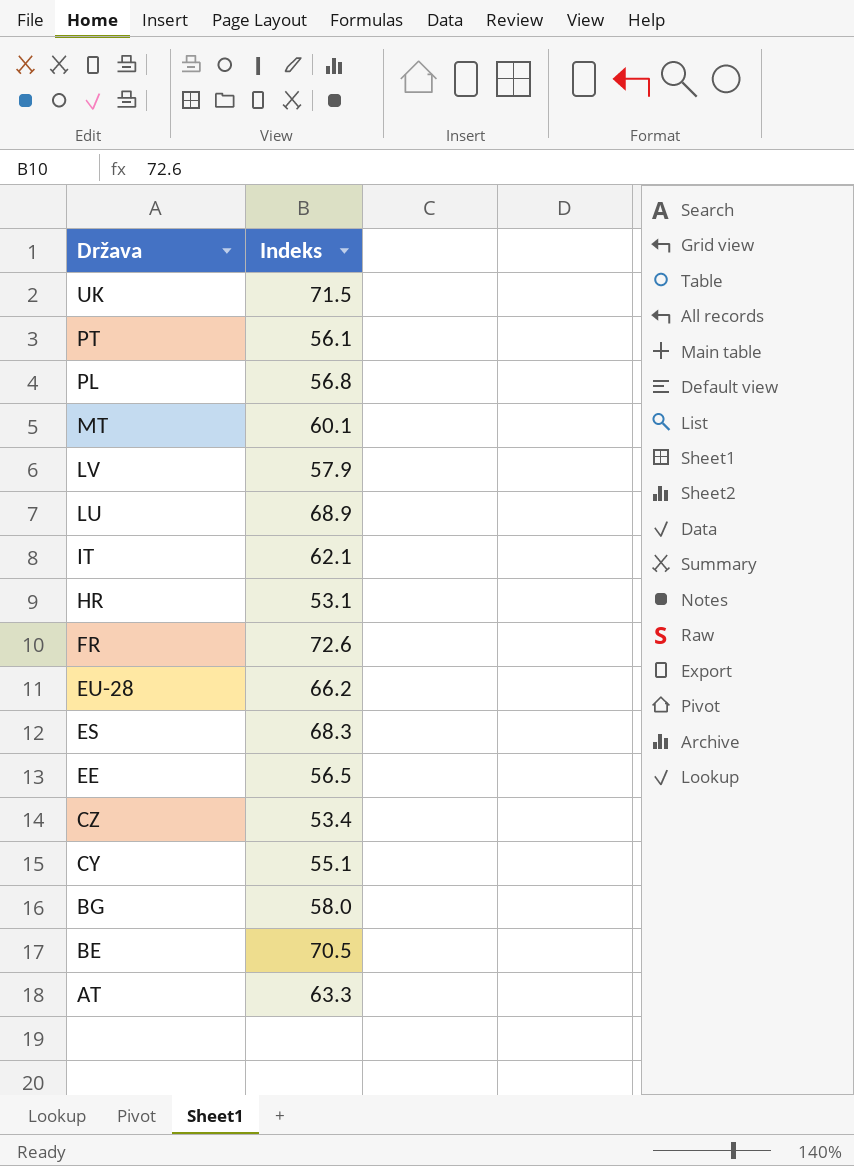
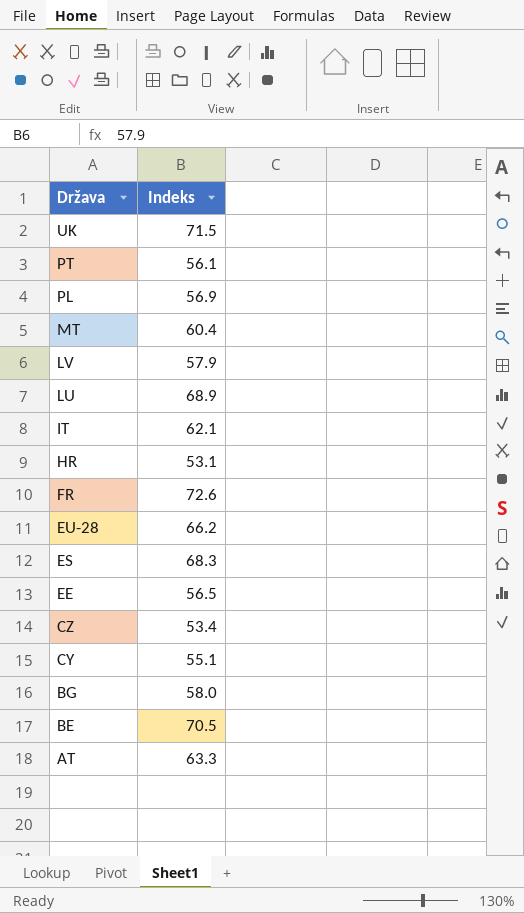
PL | Indeks: 56.8 -> 56.9
MT | Indeks: 60.1 -> 60.4

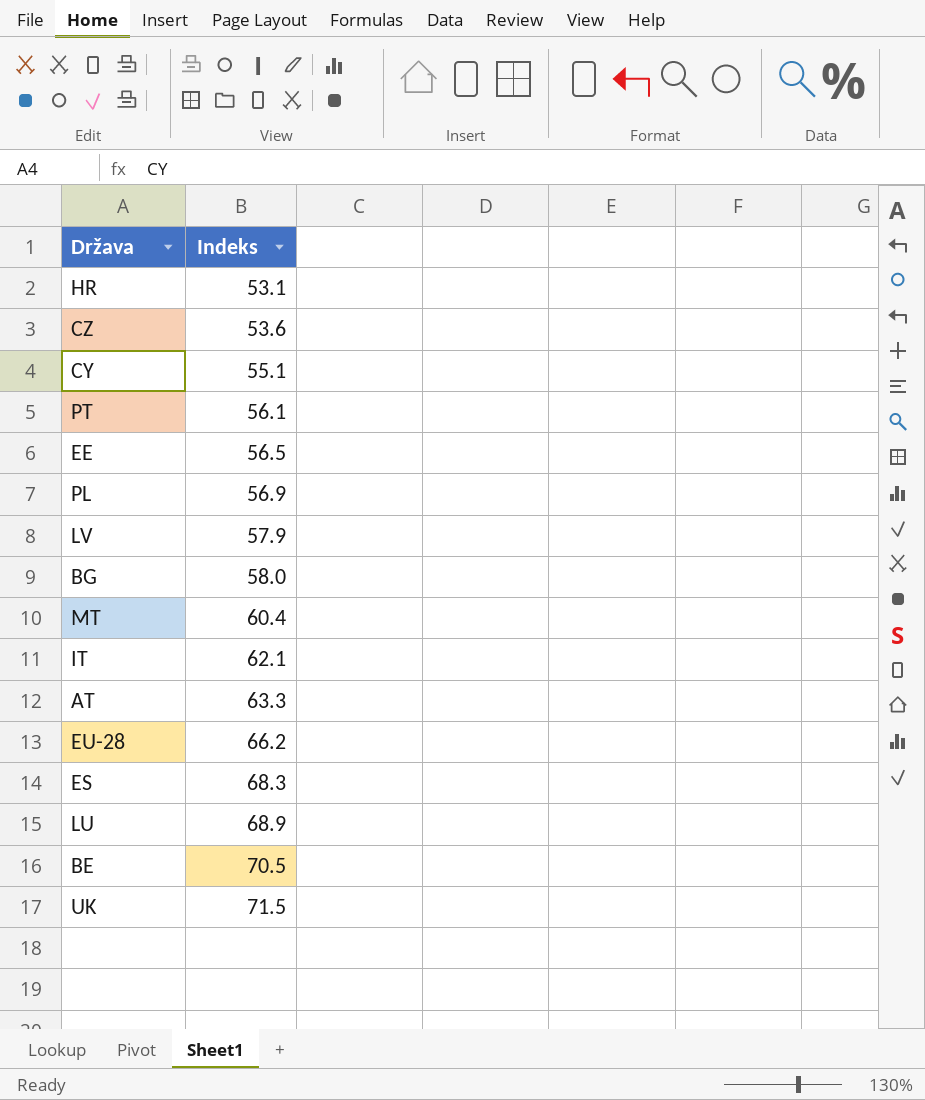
row order: Država descending -> Indeks ascending
row FR: 72.6 -> none
CZ | Indeks: 53.4 -> 53.6

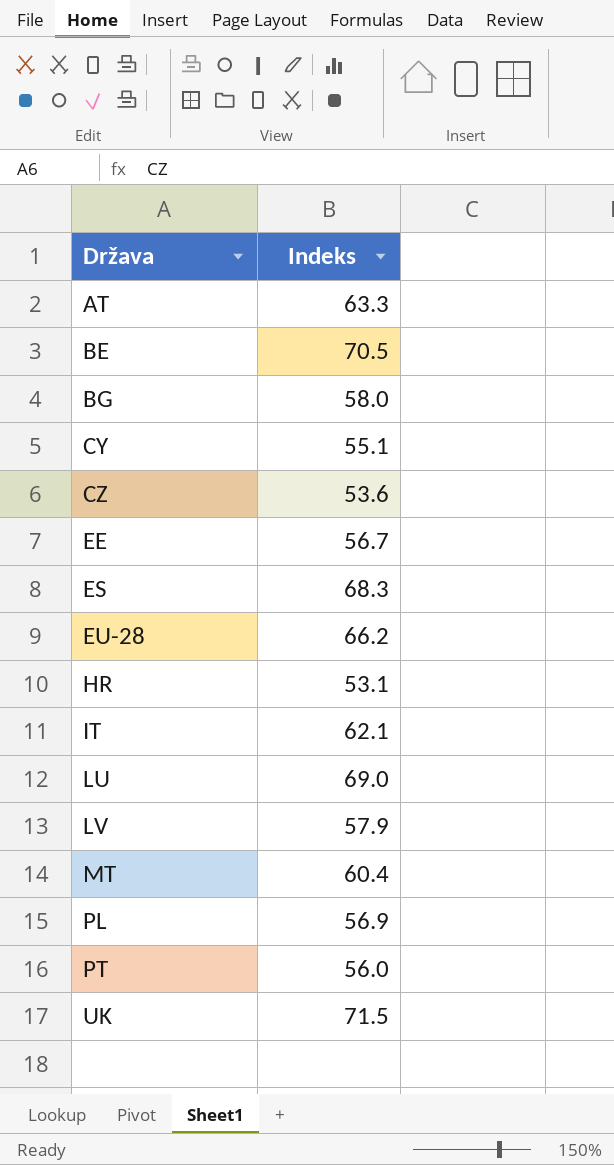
row order: Indeks ascending -> Država ascending
EE | Indeks: 56.5 -> 56.7
LU | Indeks: 68.9 -> 69.0
PT | Indeks: 56.1 -> 56.0

